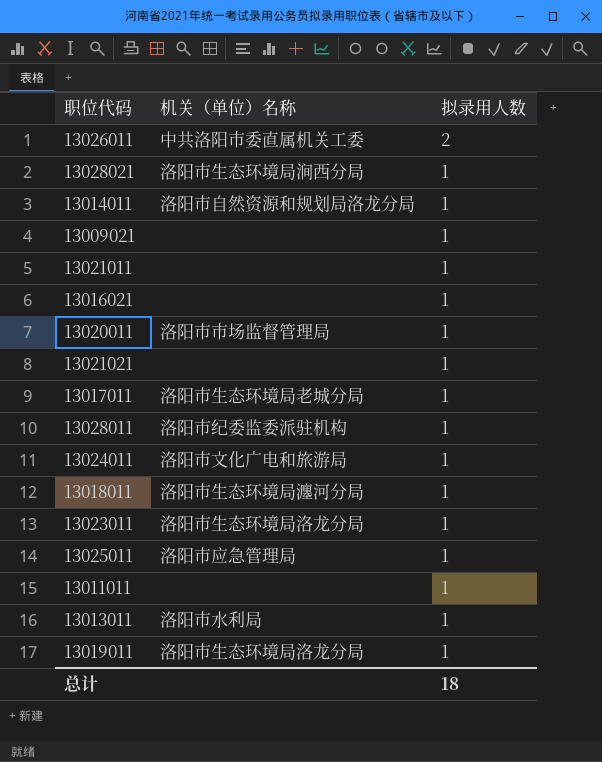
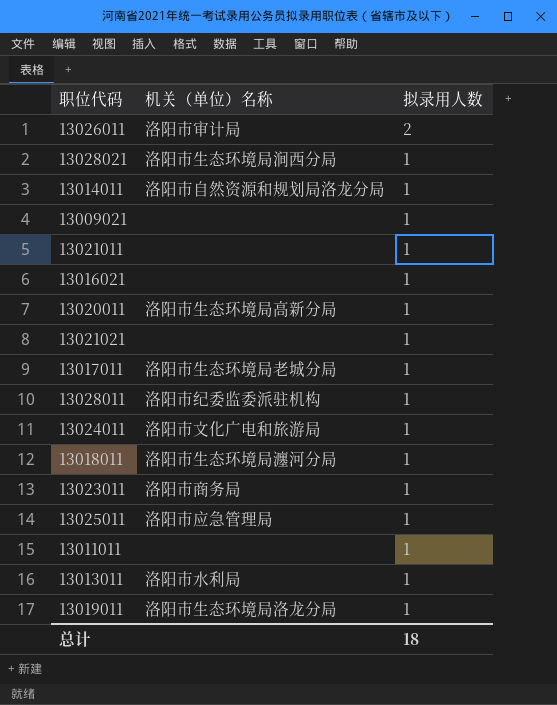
13026011 | 机关（单位）名称: 中共洛阳市委直属机关工委 -> 洛阳市审计局
13020011 | 机关（单位）名称: 洛阳市市场监督管理局 -> 洛阳市生态环境局高新分局
13023011 | 机关（单位）名称: 洛阳市生态环境局洛龙分局 -> 洛阳市商务局

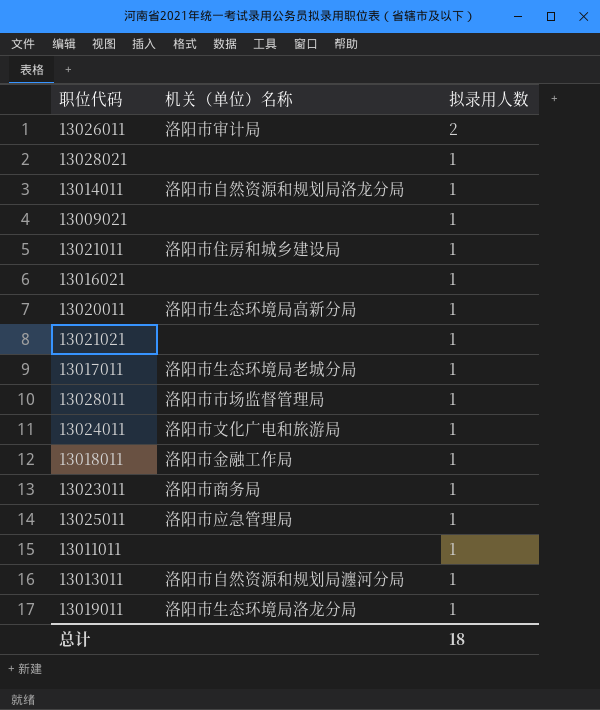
13028021 | 机关（单位）名称: 洛阳市生态环境局涧西分局 -> none
13021011 | 机关（单位）名称: none -> 洛阳市住房和城乡建设局
13028011 | 机关（单位）名称: 洛阳市纪委监委派驻机构 -> 洛阳市市场监督管理局
13018011 | 机关（单位）名称: 洛阳市生态环境局瀍河分局 -> 洛阳市金融工作局
13013011 | 机关（单位）名称: 洛阳市水利局 -> 洛阳市自然资源和规划局瀍河分局

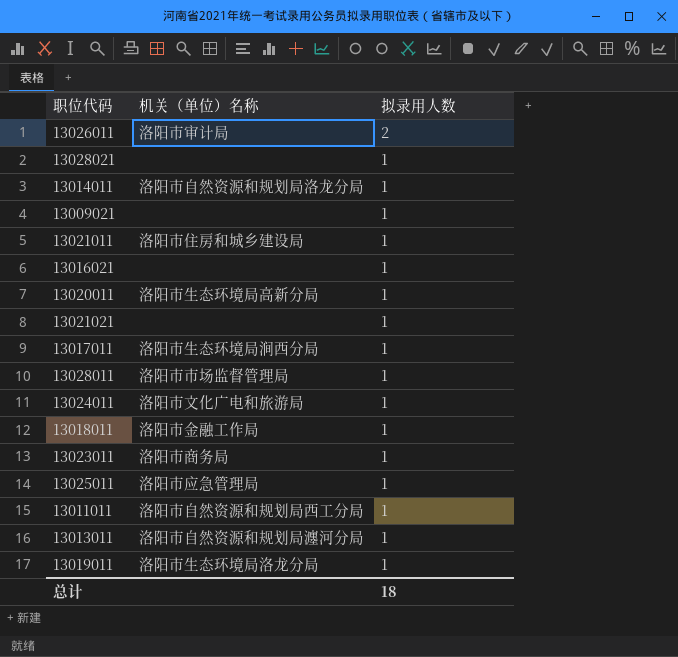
13017011 | 机关（单位）名称: 洛阳市生态环境局老城分局 -> 洛阳市生态环境局涧西分局
13011011 | 机关（单位）名称: none -> 洛阳市自然资源和规划局西工分局

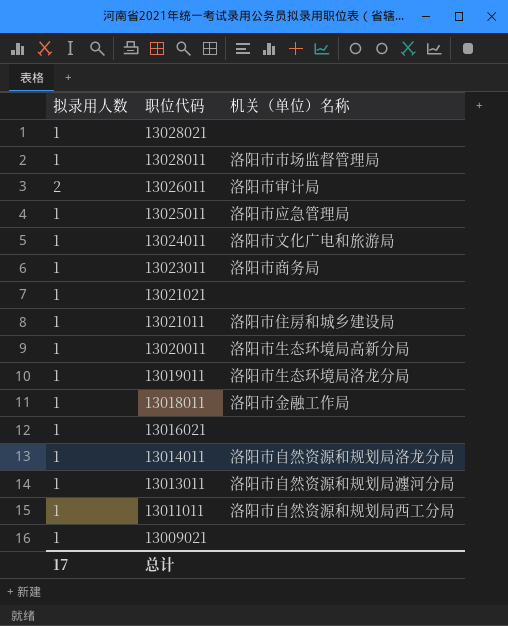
row order: 拟录用人数 descending -> 职位代码 descending
column 拟录用人数 | position: 3 -> 1
row 13017011: 洛阳市生态环境局涧西分局 | 1 -> none
总计 | 拟录用人数: 18 -> 17

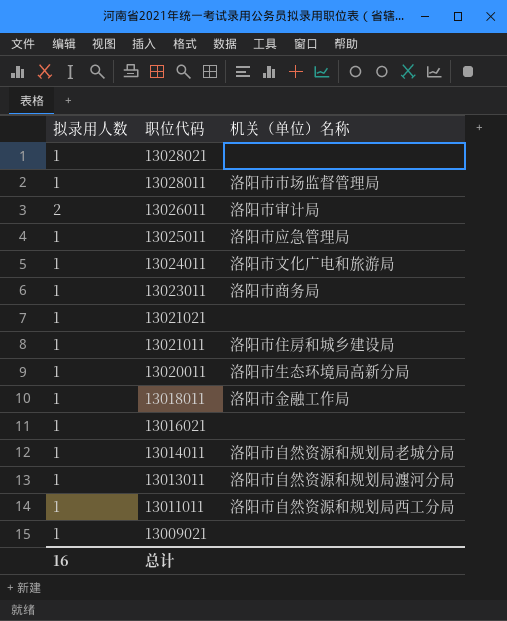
row 13019011: 1 | 洛阳市生态环境局洛龙分局 -> none
13014011 | 机关（单位）名称: 洛阳市自然资源和规划局洛龙分局 -> 洛阳市自然资源和规划局老城分局
总计 | 拟录用人数: 17 -> 16

